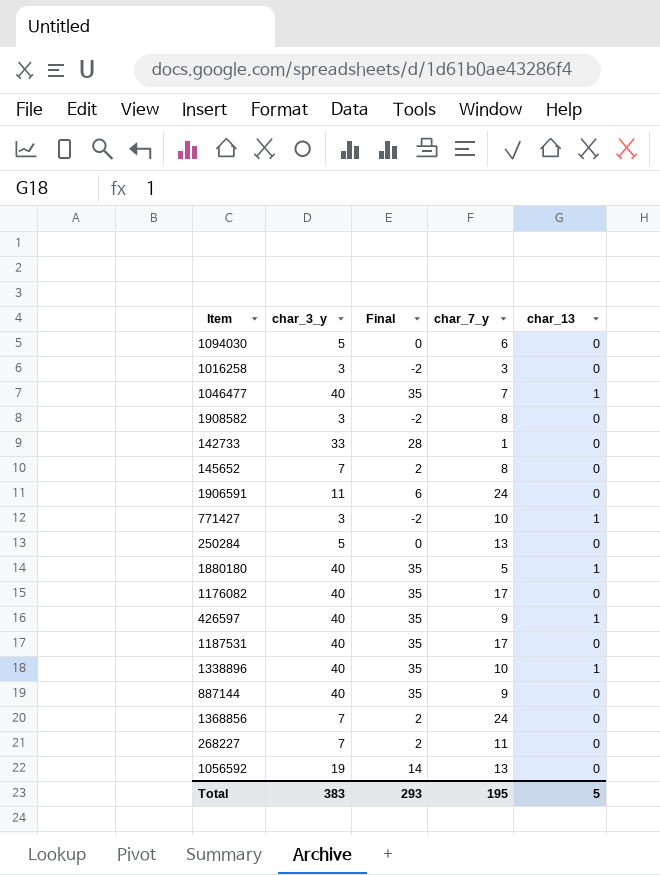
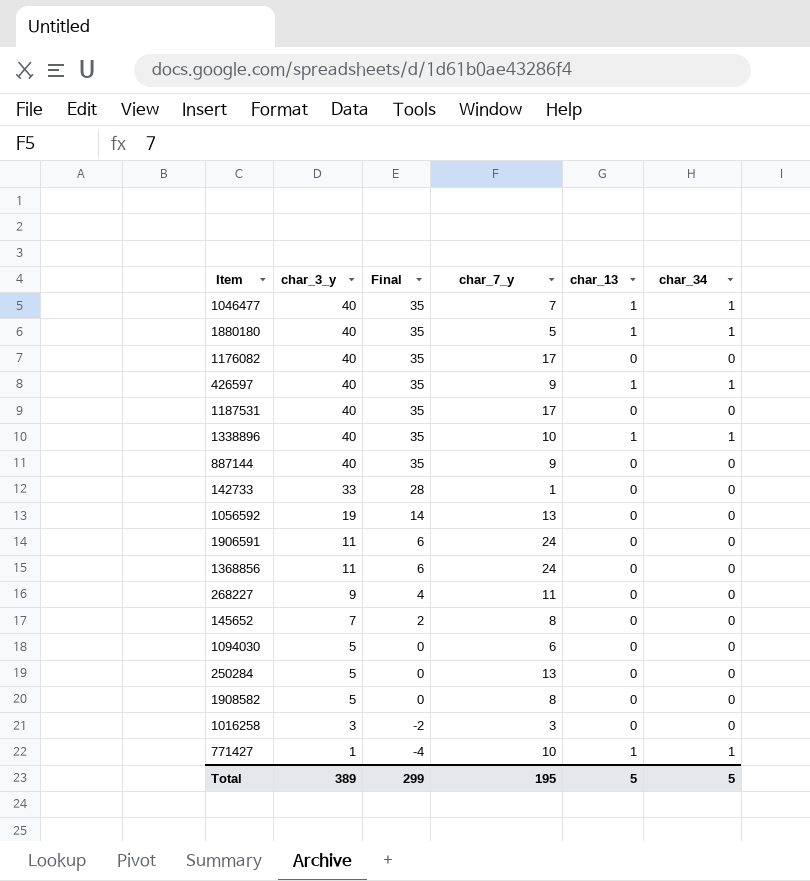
row order: none -> char_3_y descending
column char_34 | position: none -> 6
1368856 | char_3_y: 7 -> 11
1368856 | Final: 2 -> 6
268227 | char_3_y: 7 -> 9
268227 | Final: 2 -> 4
1908582 | char_3_y: 3 -> 5
1908582 | Final: -2 -> 0
771427 | char_3_y: 3 -> 1
771427 | Final: -2 -> -4
Total | char_3_y: 383 -> 389
Total | Final: 293 -> 299

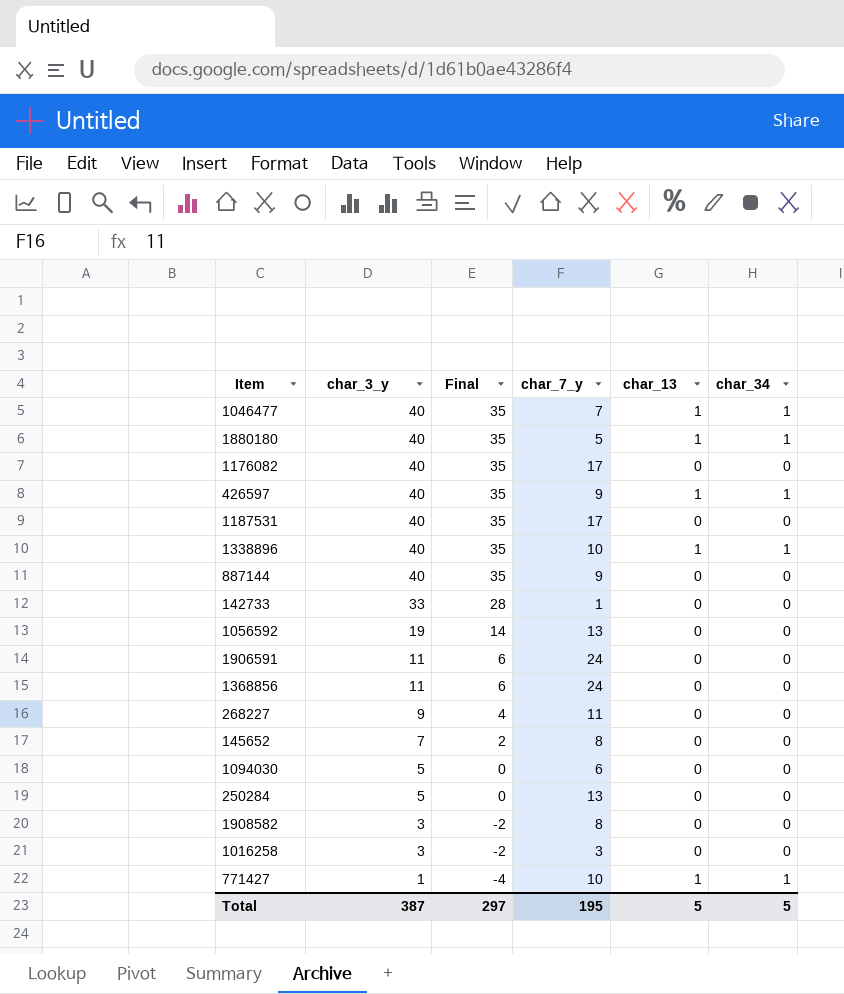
1908582 | char_3_y: 5 -> 3
1908582 | Final: 0 -> -2
Total | char_3_y: 389 -> 387
Total | Final: 299 -> 297

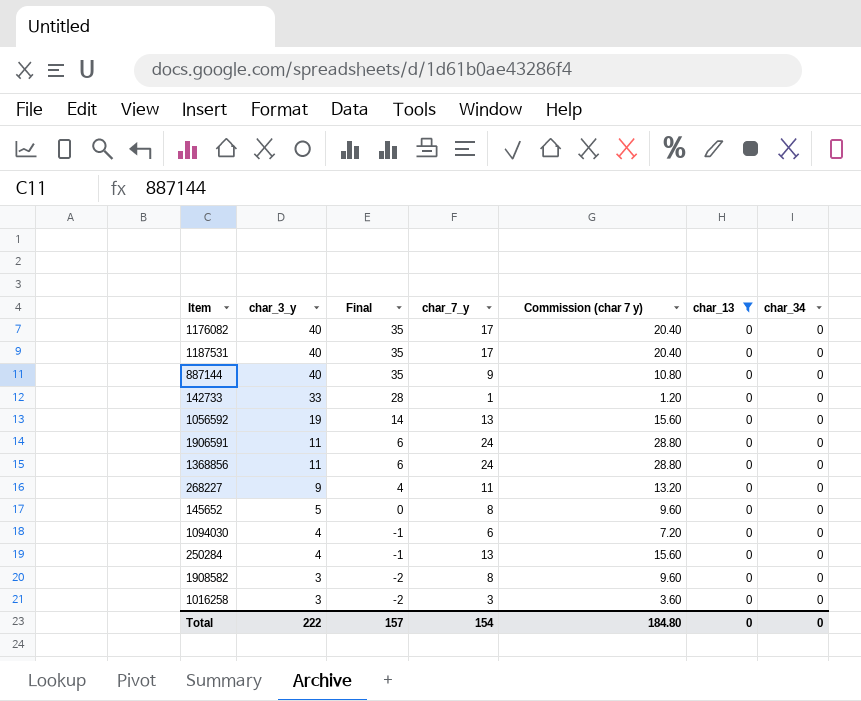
filter: none -> char_13 = 0
column Commission (char 7 y) | formula: none -> [char_7_y] * 1.2
145652 | char_3_y: 7 -> 5
145652 | Final: 2 -> 0
1094030 | char_3_y: 5 -> 4
1094030 | Final: 0 -> -1
250284 | char_3_y: 5 -> 4
250284 | Final: 0 -> -1
Total | char_3_y: 387 -> 222
Total | Final: 297 -> 157
Total | char_7_y: 195 -> 154
Total | char_13: 5 -> 0
Total | char_34: 5 -> 0

